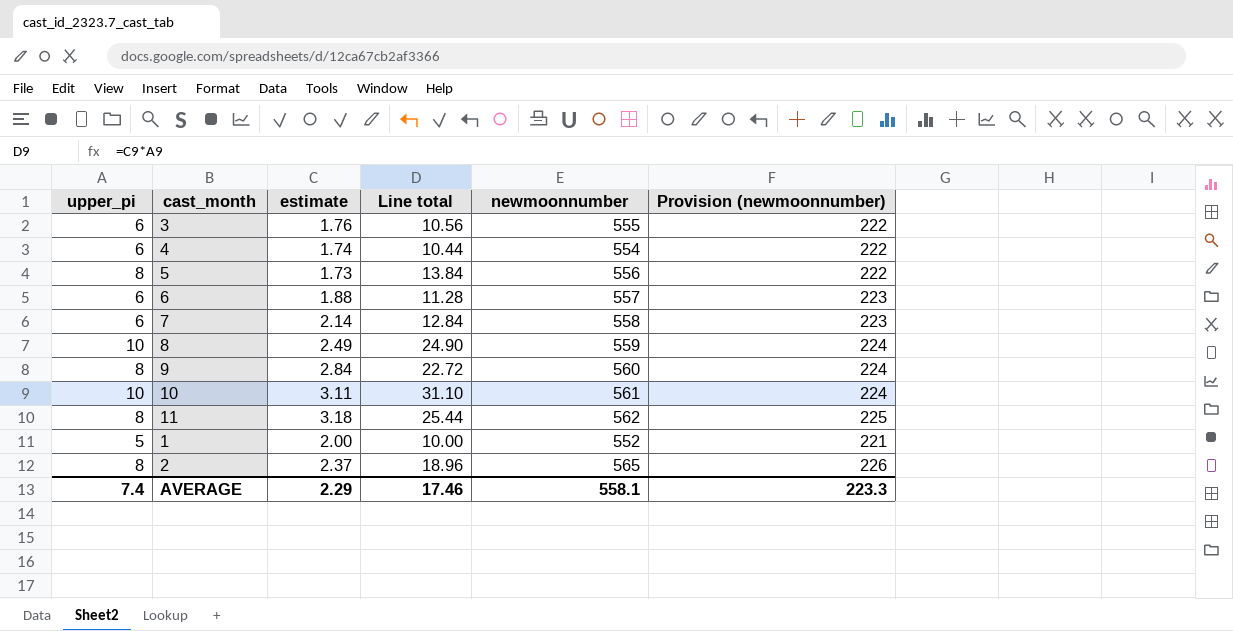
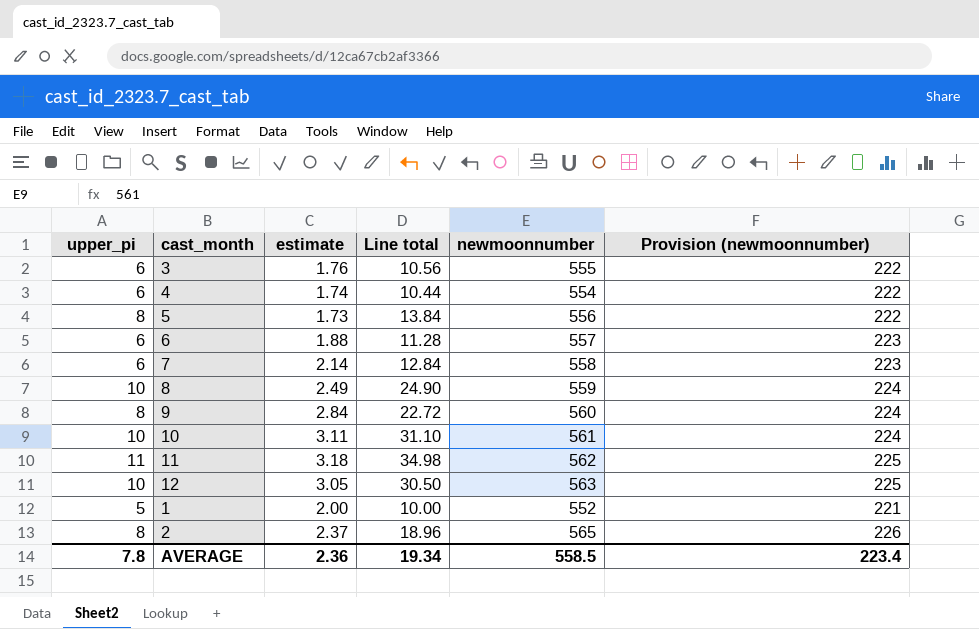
11 | upper_pi: 8 -> 11
11 | Line total: 25.44 -> 34.98
row 12: none -> 10 | 3.05 | 30.50 | 563 | 225
AVERAGE | upper_pi: 7.4 -> 7.8
AVERAGE | estimate: 2.29 -> 2.36
AVERAGE | Line total: 17.46 -> 19.34
AVERAGE | newmoonnumber: 558.1 -> 558.5
AVERAGE | Provision (newmoonnumber): 223.3 -> 223.4

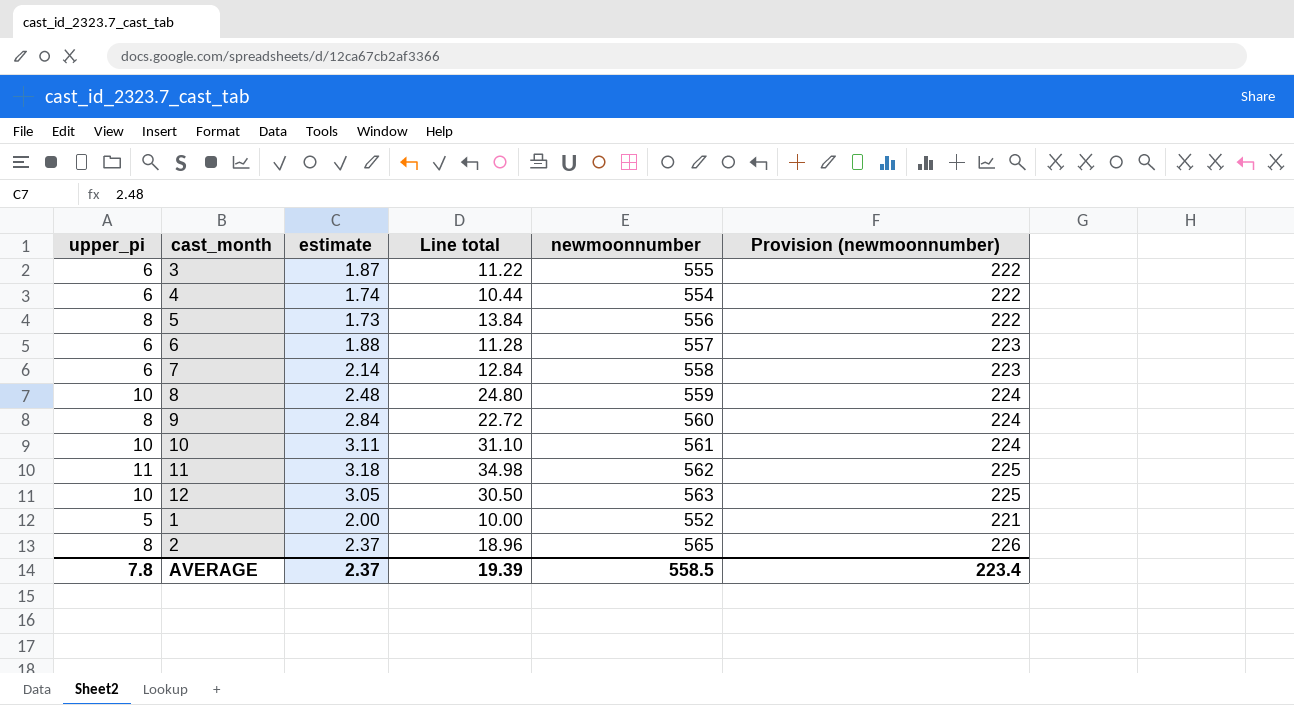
3 | estimate: 1.76 -> 1.87
3 | Line total: 10.56 -> 11.22
8 | estimate: 2.49 -> 2.48
8 | Line total: 24.90 -> 24.80
AVERAGE | estimate: 2.36 -> 2.37
AVERAGE | Line total: 19.34 -> 19.39

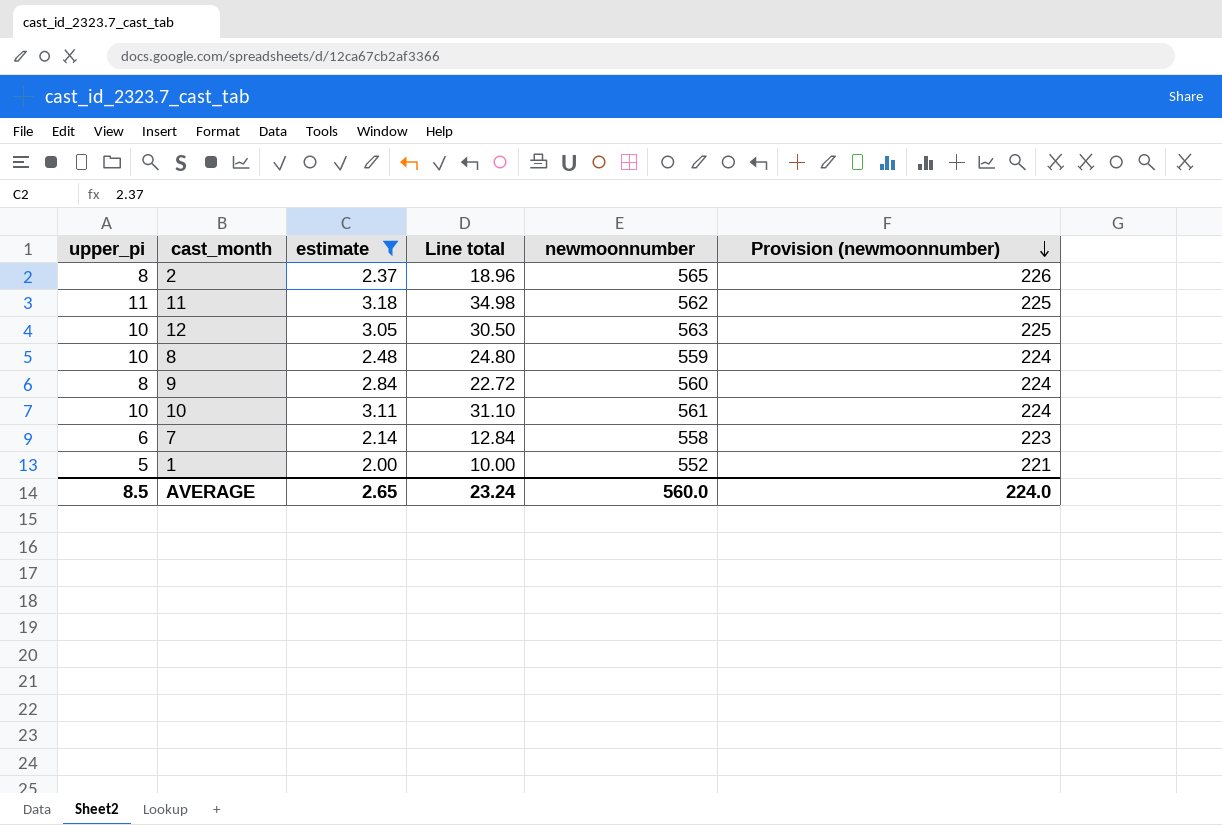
filter: none -> estimate >= 2.00
row order: none -> Provision (newmoonnumber) descending
AVERAGE | upper_pi: 7.8 -> 8.5
AVERAGE | estimate: 2.37 -> 2.65
AVERAGE | Line total: 19.39 -> 23.24
AVERAGE | newmoonnumber: 558.5 -> 560.0
AVERAGE | Provision (newmoonnumber): 223.4 -> 224.0

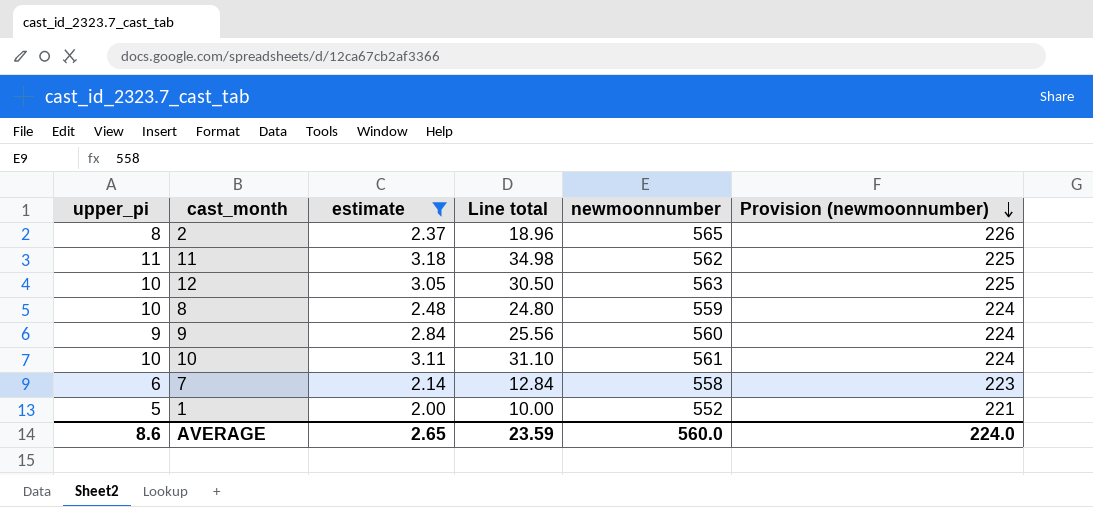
9 | upper_pi: 8 -> 9
9 | Line total: 22.72 -> 25.56
AVERAGE | upper_pi: 8.5 -> 8.6
AVERAGE | Line total: 23.24 -> 23.59

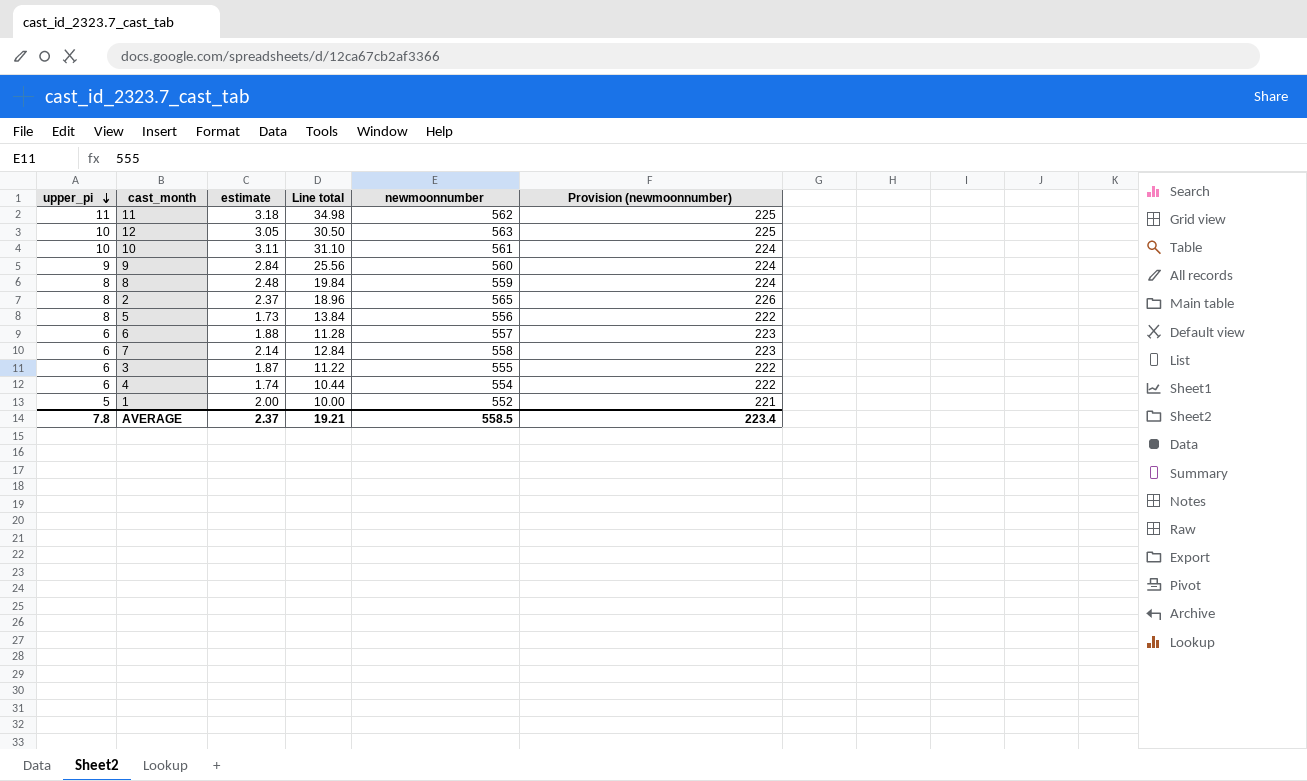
filter: estimate >= 2.00 -> none
row order: Provision (newmoonnumber) descending -> upper_pi descending
8 | upper_pi: 10 -> 8
8 | Line total: 24.80 -> 19.84
AVERAGE | upper_pi: 8.6 -> 7.8
AVERAGE | estimate: 2.65 -> 2.37
AVERAGE | Line total: 23.59 -> 19.21
AVERAGE | newmoonnumber: 560.0 -> 558.5
AVERAGE | Provision (newmoonnumber): 224.0 -> 223.4

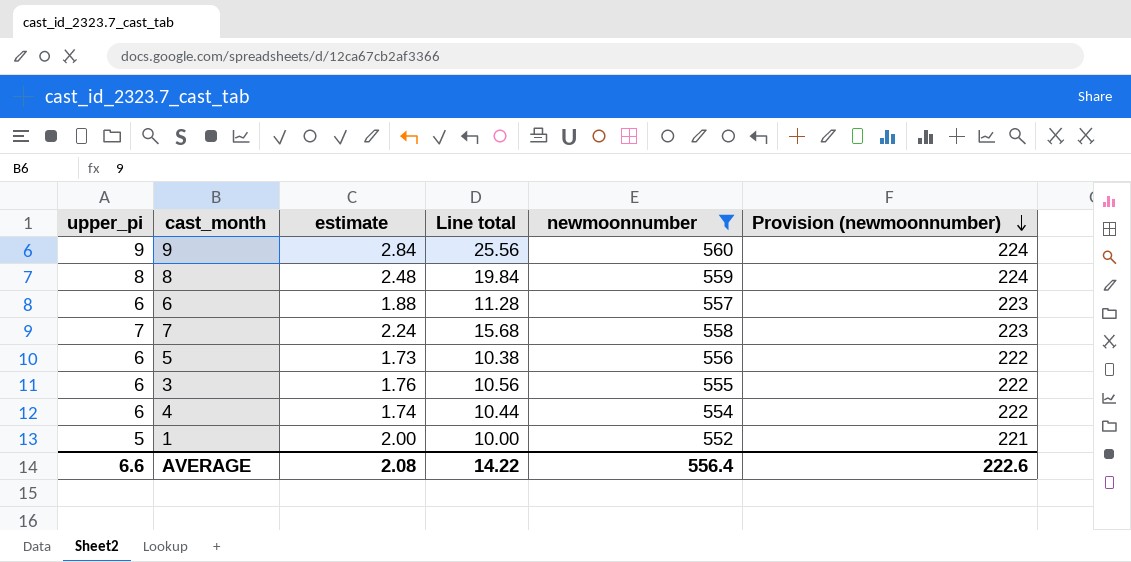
filter: none -> newmoonnumber <= 560
row order: upper_pi descending -> Provision (newmoonnumber) descending
7 | upper_pi: 6 -> 7
7 | estimate: 2.14 -> 2.24
7 | Line total: 12.84 -> 15.68
5 | upper_pi: 8 -> 6
5 | Line total: 13.84 -> 10.38
3 | estimate: 1.87 -> 1.76
3 | Line total: 11.22 -> 10.56
AVERAGE | upper_pi: 7.8 -> 6.6
AVERAGE | estimate: 2.37 -> 2.08
AVERAGE | Line total: 19.21 -> 14.22
AVERAGE | newmoonnumber: 558.5 -> 556.4
AVERAGE | Provision (newmoonnumber): 223.4 -> 222.6

